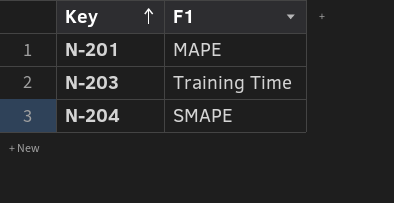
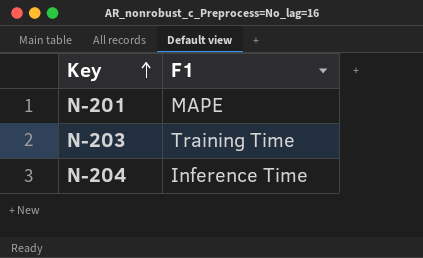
N-204 | F1: SMAPE -> Inference Time

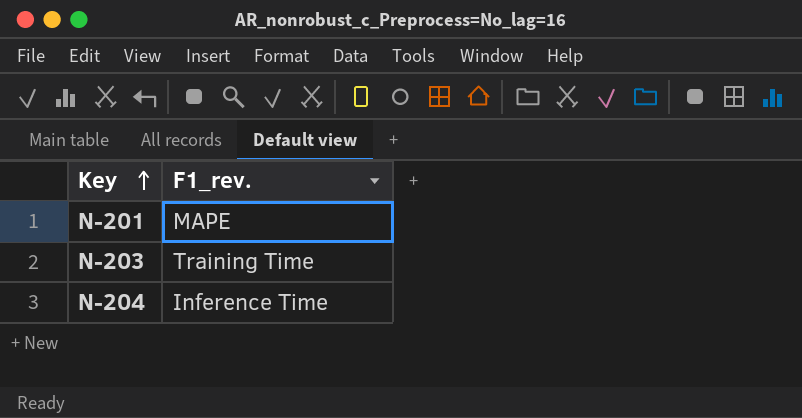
column name: F1 -> F1_rev.

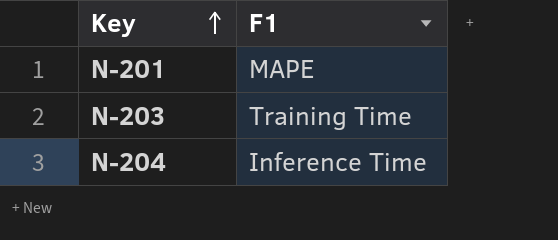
column name: F1_rev. -> F1

